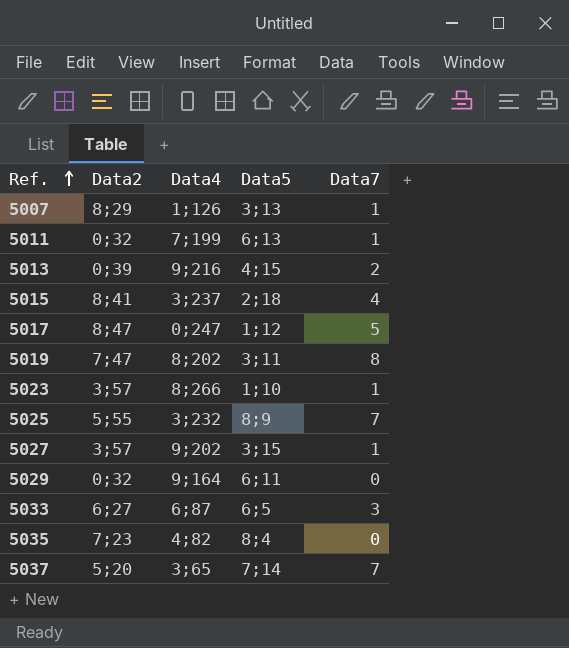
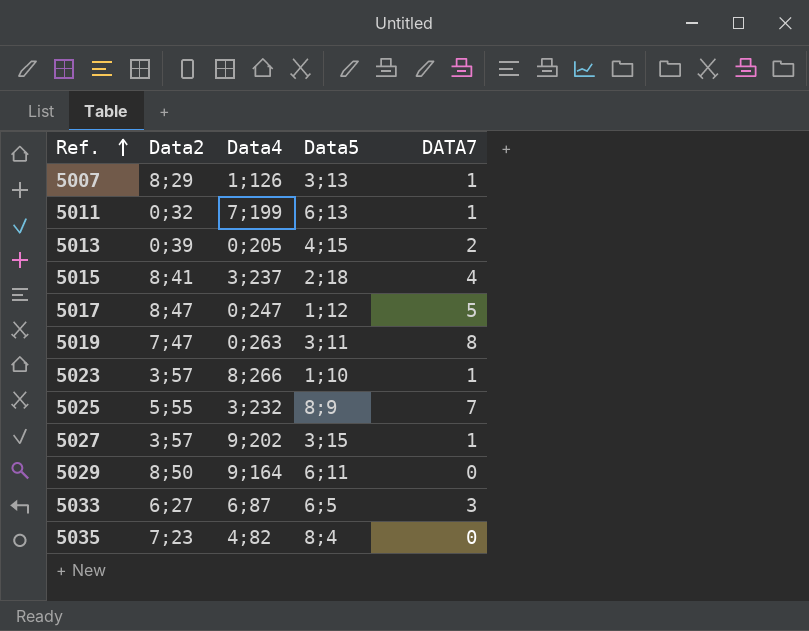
column name: Data7 -> DATA7
row 5037: 5;20 | 3;65 | 7;14 | 7 -> none
5013 | Data4: 9;216 -> 0;205
5019 | Data4: 8;202 -> 0;263
5029 | Data2: 0;32 -> 8;50

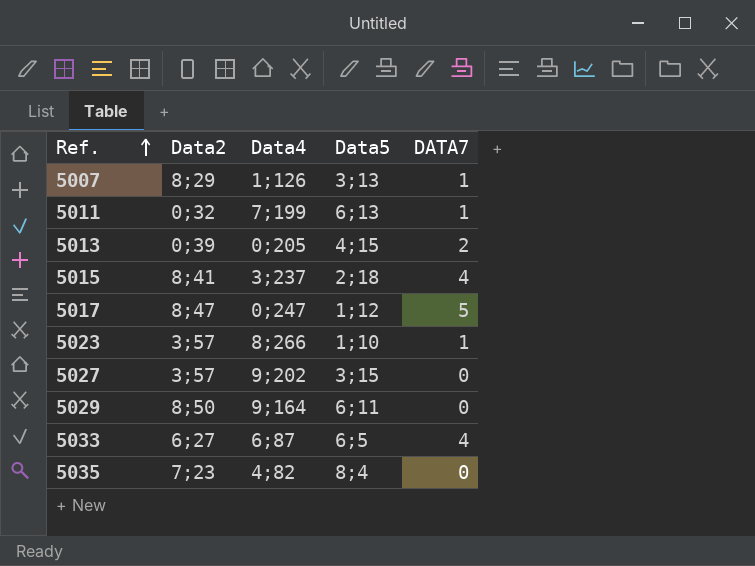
row 5019: 7;47 | 0;263 | 3;11 | 8 -> none
row 5025: 5;55 | 3;232 | 8;9 | 7 -> none
5027 | DATA7: 1 -> 0
5033 | DATA7: 3 -> 4

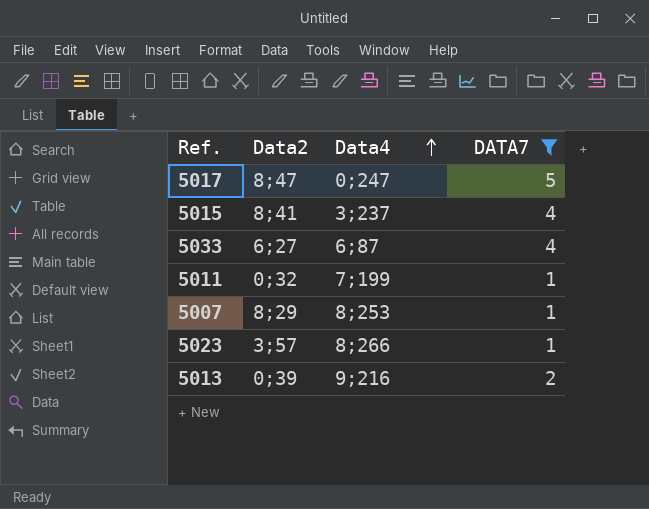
filter: none -> DATA7 != 0
row order: Ref. ascending -> Data4 ascending
column Data5 | position: 4 -> none
5007 | Data4: 1;126 -> 8;253
5013 | Data4: 0;205 -> 9;216

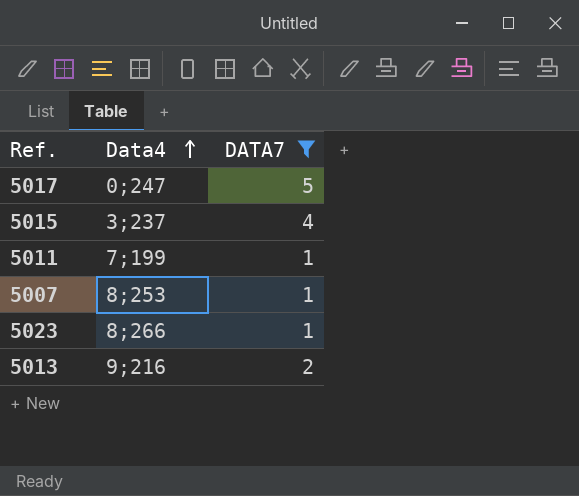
column Data2 | position: 2 -> none
row 5033: 6;27 | 6;87 | 4 -> none

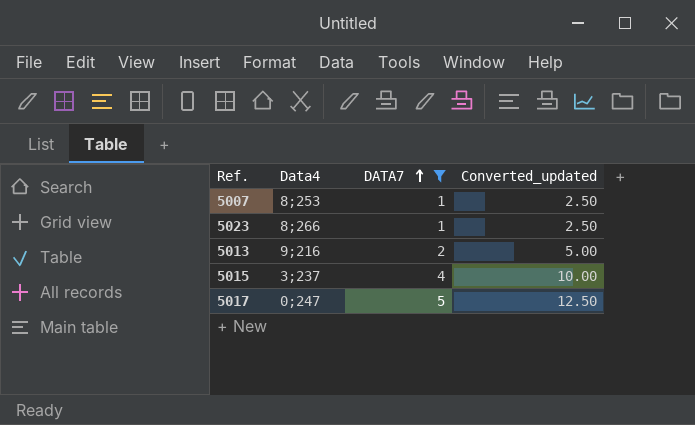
row order: Data4 ascending -> DATA7 ascending
column Converted_updated | formula: none -> [DATA7] * 2.5
row 5011: 7;199 | 1 -> none

